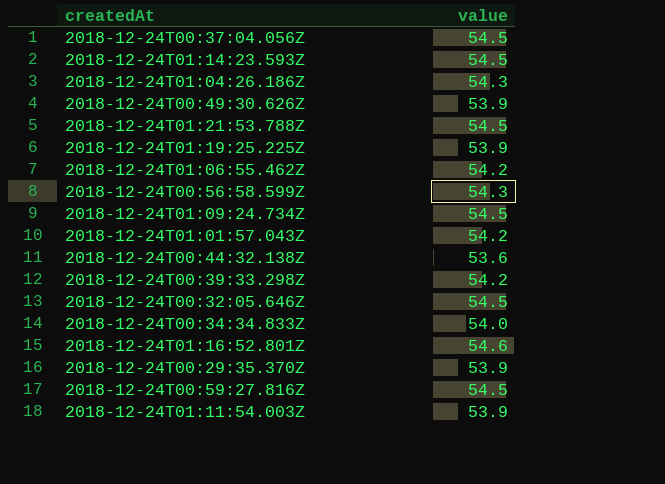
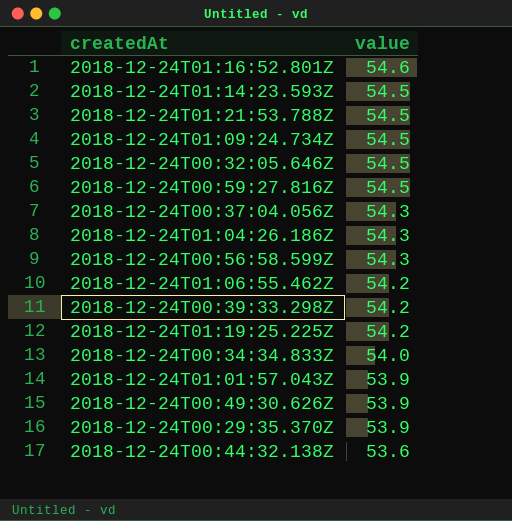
row order: none -> value descending
row 2018-12-24T01:11:54.003Z: 53.9 -> none
2018-12-24T00:37:04.056Z | value: 54.5 -> 54.3
2018-12-24T01:19:25.225Z | value: 53.9 -> 54.2
2018-12-24T01:01:57.043Z | value: 54.2 -> 53.9

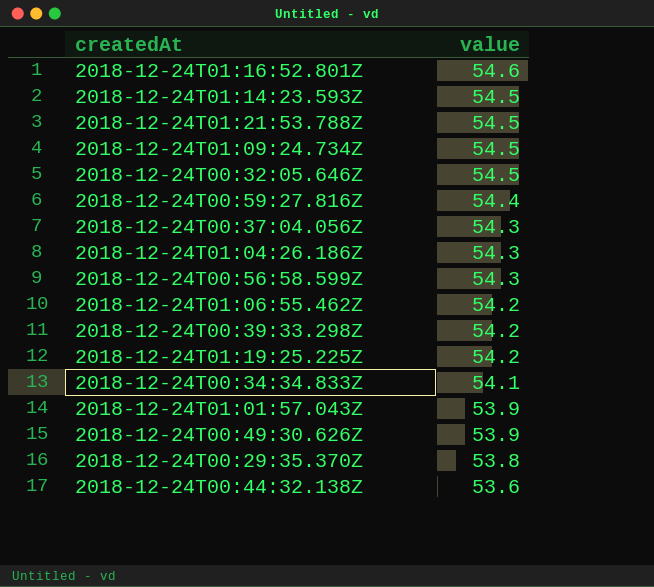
2018-12-24T00:59:27.816Z | value: 54.5 -> 54.4
2018-12-24T00:34:34.833Z | value: 54.0 -> 54.1
2018-12-24T00:29:35.370Z | value: 53.9 -> 53.8

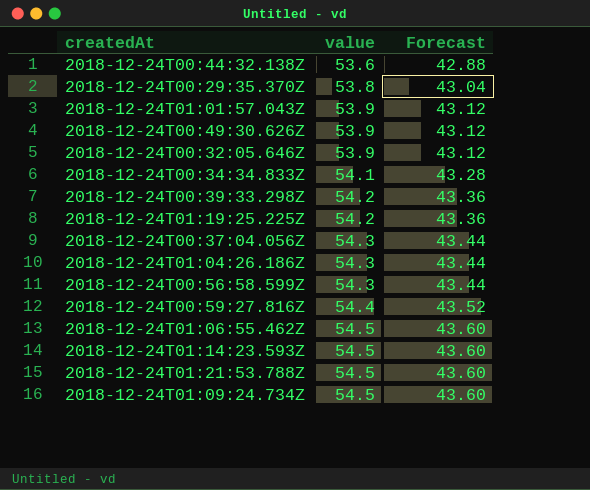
row order: value descending -> value ascending
column Forecast | formula: none -> [value] * 0.8
row 2018-12-24T01:16:52.801Z: 54.6 -> none
2018-12-24T00:32:05.646Z | value: 54.5 -> 53.9
2018-12-24T01:06:55.462Z | value: 54.2 -> 54.5

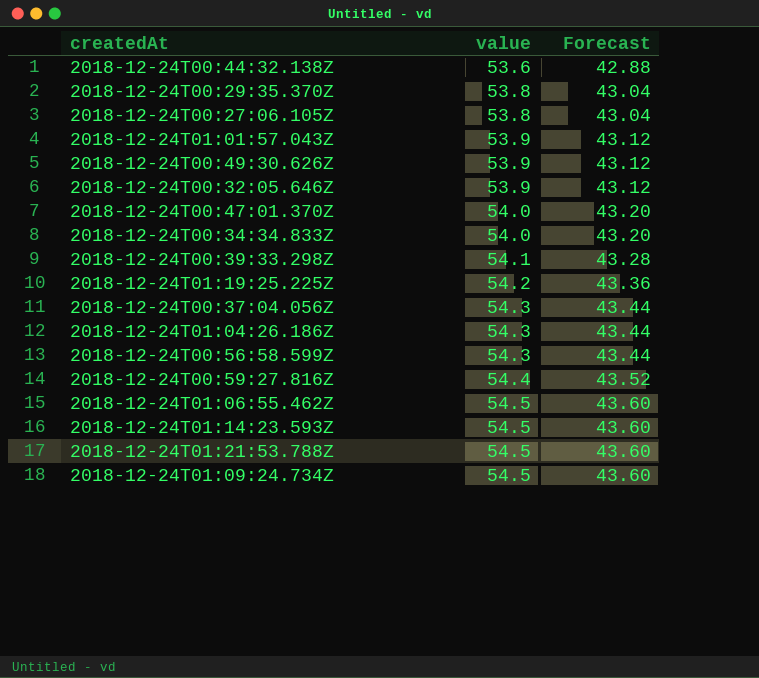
row 2018-12-24T00:27:06.105Z: none -> 53.8 | 43.04
row 2018-12-24T00:47:01.370Z: none -> 54.0 | 43.20
2018-12-24T00:34:34.833Z | value: 54.1 -> 54.0
2018-12-24T00:34:34.833Z | Forecast: 43.28 -> 43.20
2018-12-24T00:39:33.298Z | value: 54.2 -> 54.1
2018-12-24T00:39:33.298Z | Forecast: 43.36 -> 43.28

